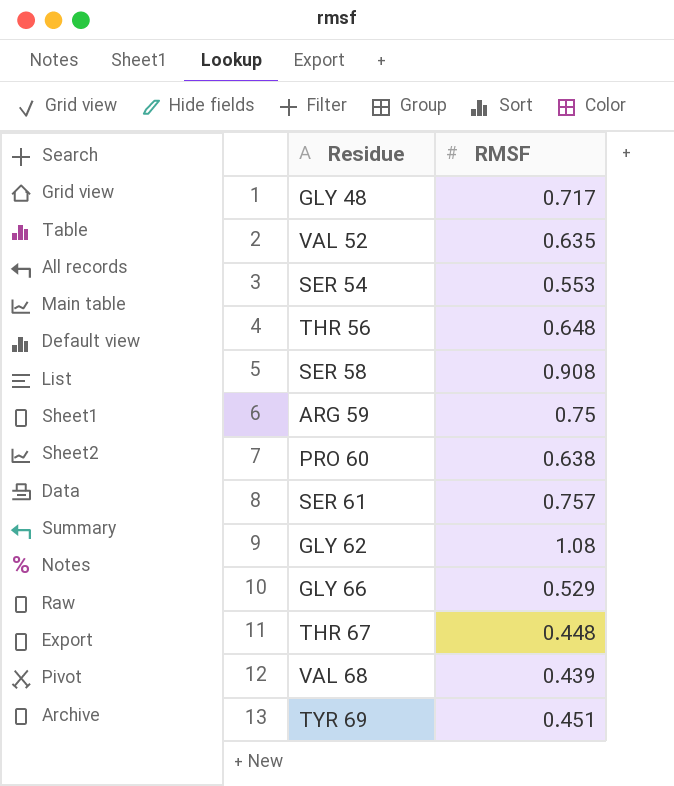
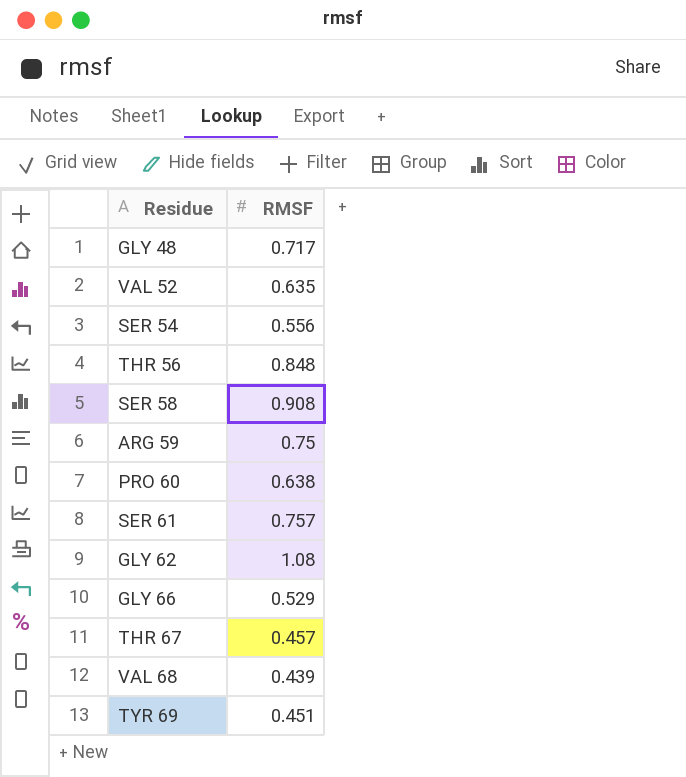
SER 54 | RMSF: 0.553 -> 0.556
THR 56 | RMSF: 0.648 -> 0.848
THR 67 | RMSF: 0.448 -> 0.457

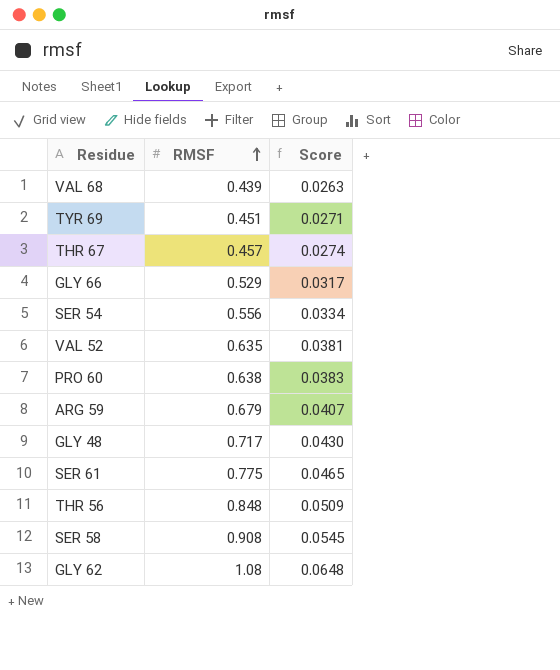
row order: none -> RMSF ascending
column Score | formula: none -> [RMSF] * 0.06
ARG 59 | RMSF: 0.75 -> 0.679
SER 61 | RMSF: 0.757 -> 0.775

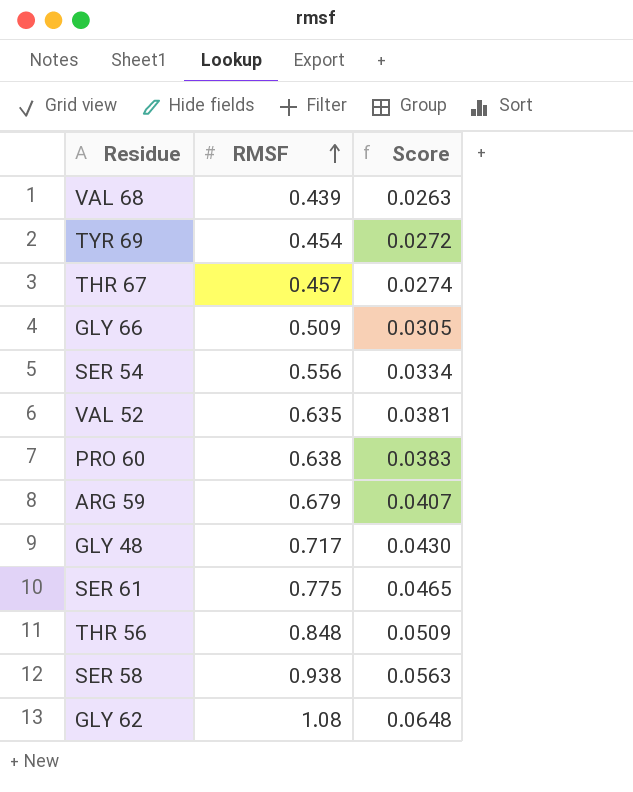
TYR 69 | RMSF: 0.451 -> 0.454
TYR 69 | Score: 0.0271 -> 0.0272
GLY 66 | RMSF: 0.529 -> 0.509
GLY 66 | Score: 0.0317 -> 0.0305
SER 58 | RMSF: 0.908 -> 0.938
SER 58 | Score: 0.0545 -> 0.0563

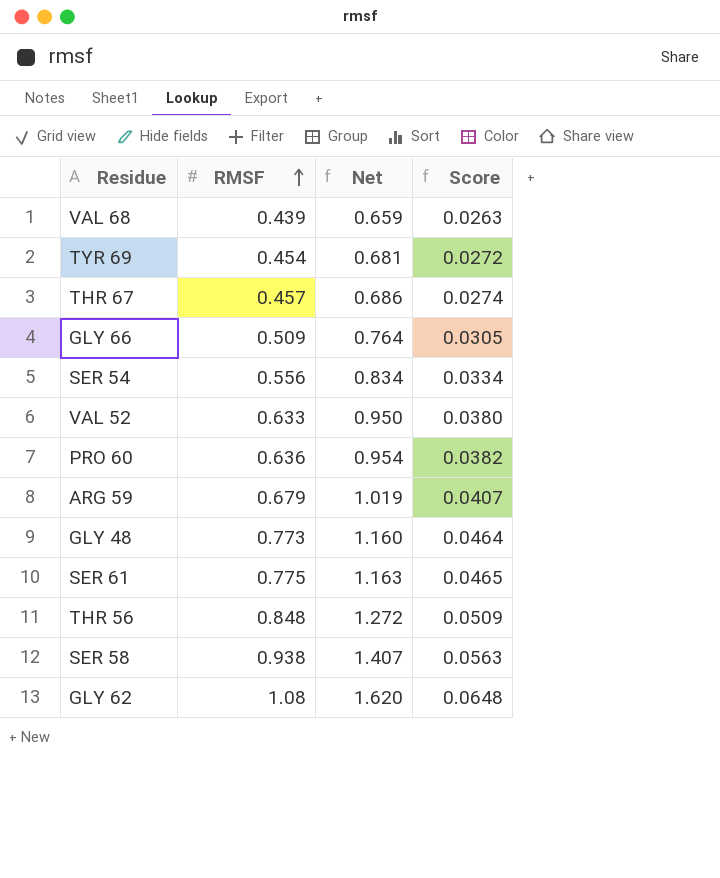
column Net | formula: none -> [RMSF] * 1.5
VAL 52 | RMSF: 0.635 -> 0.633
VAL 52 | Score: 0.0381 -> 0.0380
PRO 60 | RMSF: 0.638 -> 0.636
PRO 60 | Score: 0.0383 -> 0.0382
GLY 48 | RMSF: 0.717 -> 0.773
GLY 48 | Score: 0.0430 -> 0.0464

